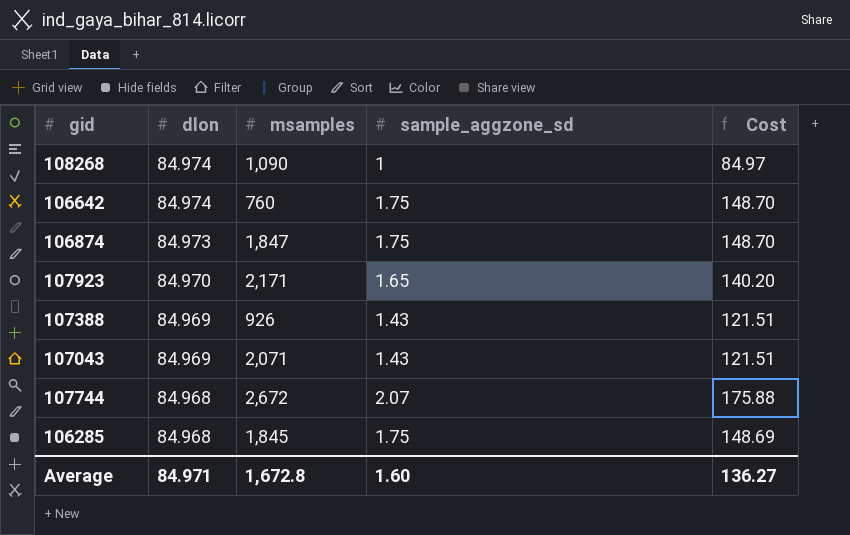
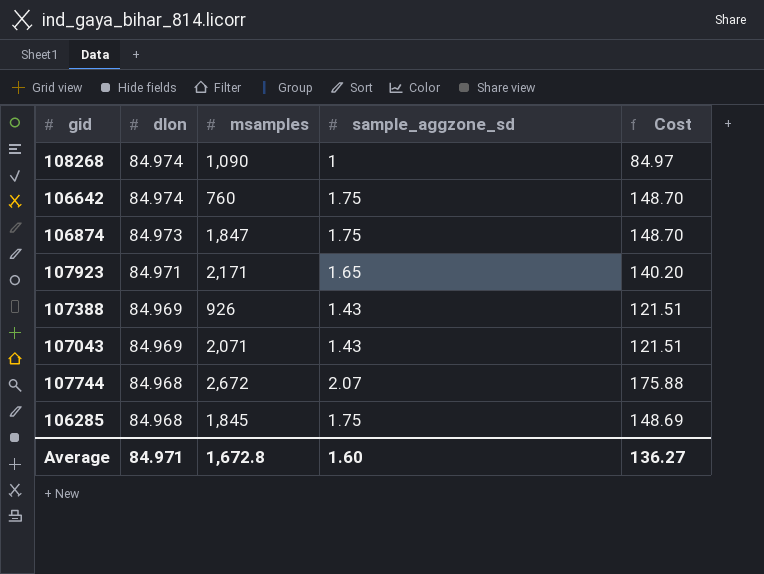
107923 | dlon: 84.970 -> 84.971

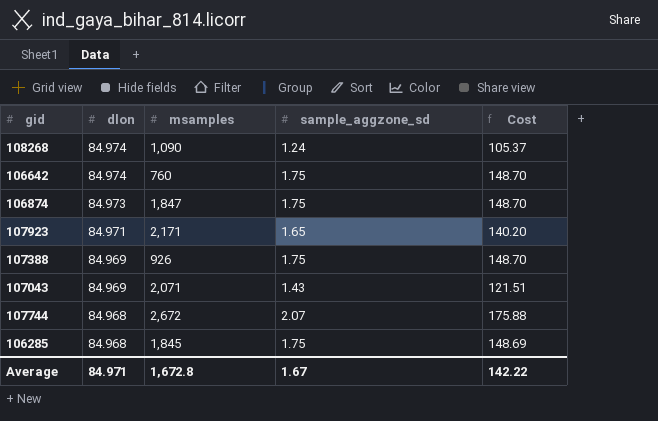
108268 | sample_aggzone_sd: 1 -> 1.24
108268 | Cost: 84.97 -> 105.37
107388 | sample_aggzone_sd: 1.43 -> 1.75
107388 | Cost: 121.51 -> 148.70
Average | sample_aggzone_sd: 1.60 -> 1.67
Average | Cost: 136.27 -> 142.22

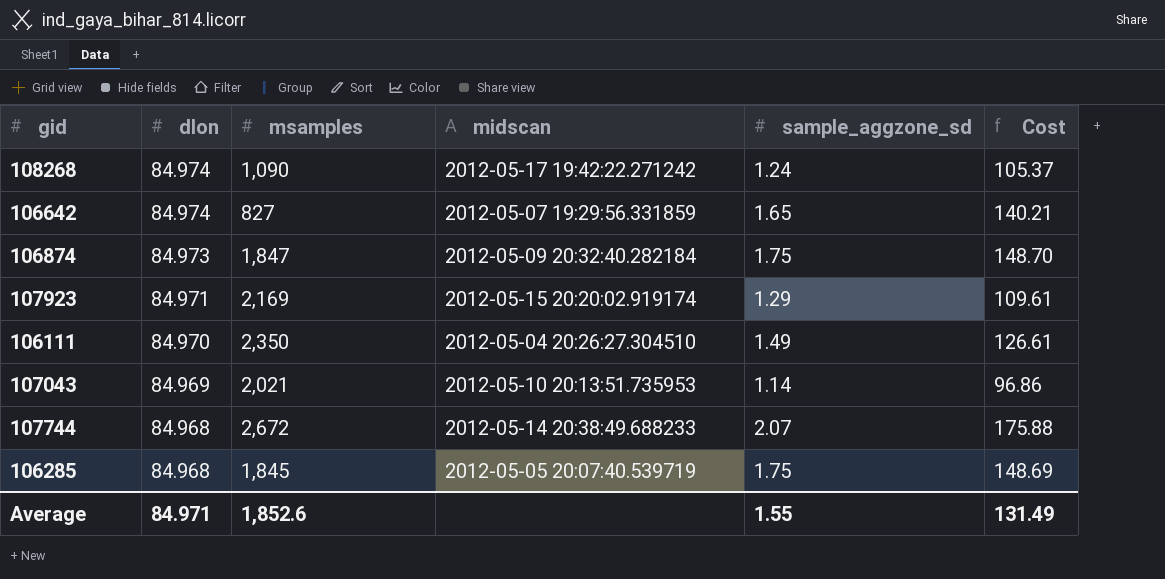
column midscan | position: none -> 4
row 107388: 84.969 | 926 | 1.75 | 148.70 -> none
106642 | msamples: 760 -> 827
106642 | sample_aggzone_sd: 1.75 -> 1.65
106642 | Cost: 148.70 -> 140.21
107923 | msamples: 2,171 -> 2,169
107923 | sample_aggzone_sd: 1.65 -> 1.29
107923 | Cost: 140.20 -> 109.61
row 106111: none -> 84.970 | 2,350 | 2012-05-04 20:26:27.304510 | 1.49 | 126.61
107043 | msamples: 2,071 -> 2,021
107043 | sample_aggzone_sd: 1.43 -> 1.14
107043 | Cost: 121.51 -> 96.86
Average | msamples: 1,672.8 -> 1,852.6
Average | sample_aggzone_sd: 1.67 -> 1.55
Average | Cost: 142.22 -> 131.49

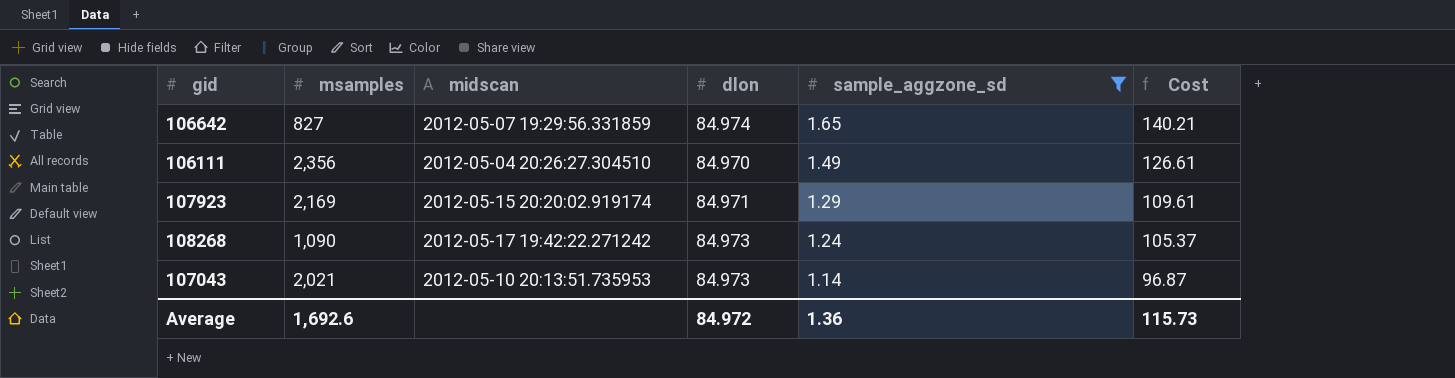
filter: none -> sample_aggzone_sd <= 1.65
row order: dlon descending -> sample_aggzone_sd descending
column dlon | position: 2 -> 4
106111 | msamples: 2,350 -> 2,356
108268 | dlon: 84.974 -> 84.973
107043 | dlon: 84.969 -> 84.973
107043 | Cost: 96.86 -> 96.87
Average | msamples: 1,852.6 -> 1,692.6
Average | dlon: 84.971 -> 84.972
Average | sample_aggzone_sd: 1.55 -> 1.36
Average | Cost: 131.49 -> 115.73

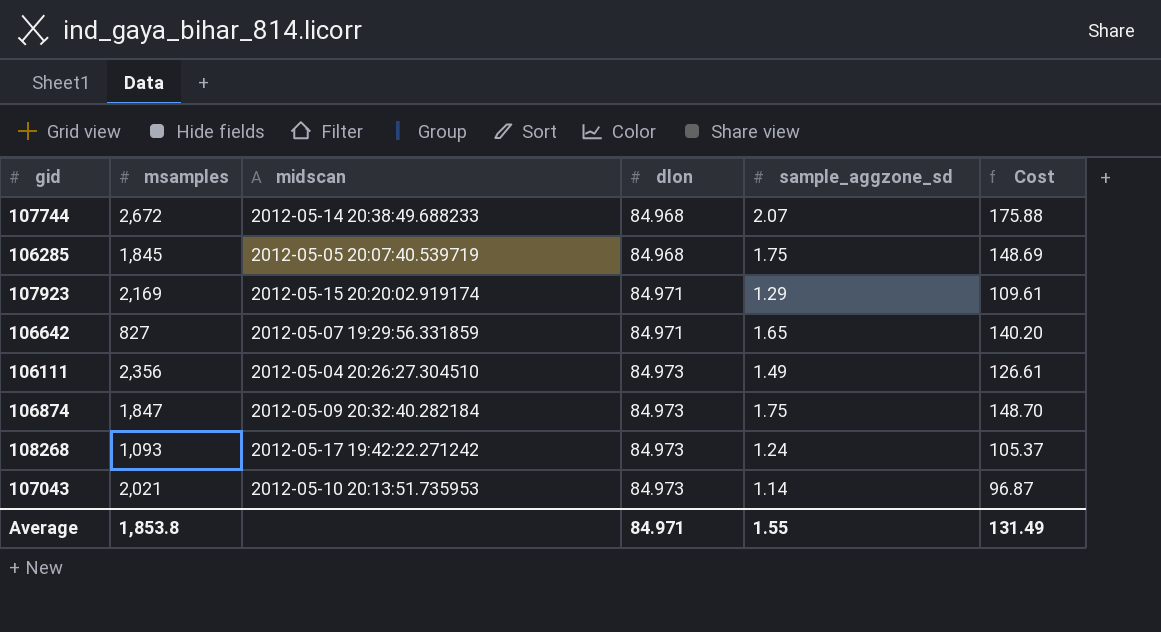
filter: sample_aggzone_sd <= 1.65 -> none
row order: sample_aggzone_sd descending -> dlon ascending
106642 | dlon: 84.974 -> 84.971
106642 | Cost: 140.21 -> 140.20
106111 | dlon: 84.970 -> 84.973
108268 | msamples: 1,090 -> 1,093
Average | msamples: 1,692.6 -> 1,853.8
Average | dlon: 84.972 -> 84.971
Average | sample_aggzone_sd: 1.36 -> 1.55
Average | Cost: 115.73 -> 131.49

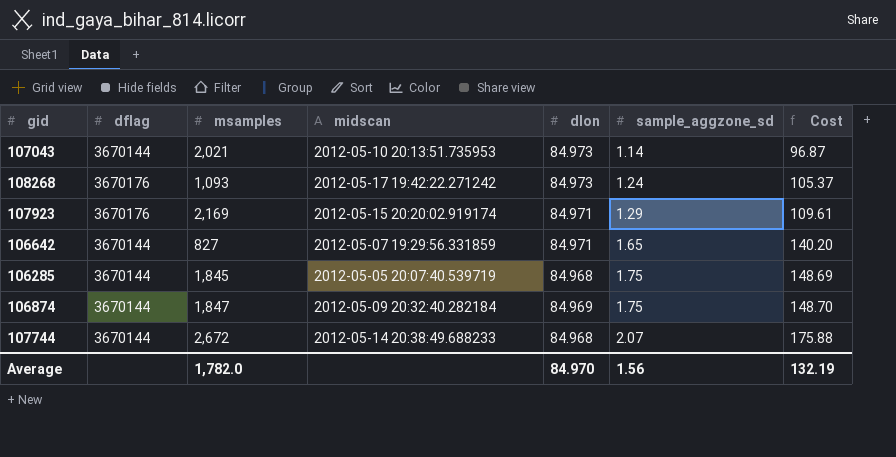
row order: dlon ascending -> sample_aggzone_sd ascending
column dflag | position: none -> 2
row 106111: 2,356 | 2012-05-04 20:26:27.304510 | 84.973 | 1.49 | 126.61 -> none
106874 | dlon: 84.973 -> 84.969
Average | msamples: 1,853.8 -> 1,782.0
Average | dlon: 84.971 -> 84.970
Average | sample_aggzone_sd: 1.55 -> 1.56
Average | Cost: 131.49 -> 132.19

